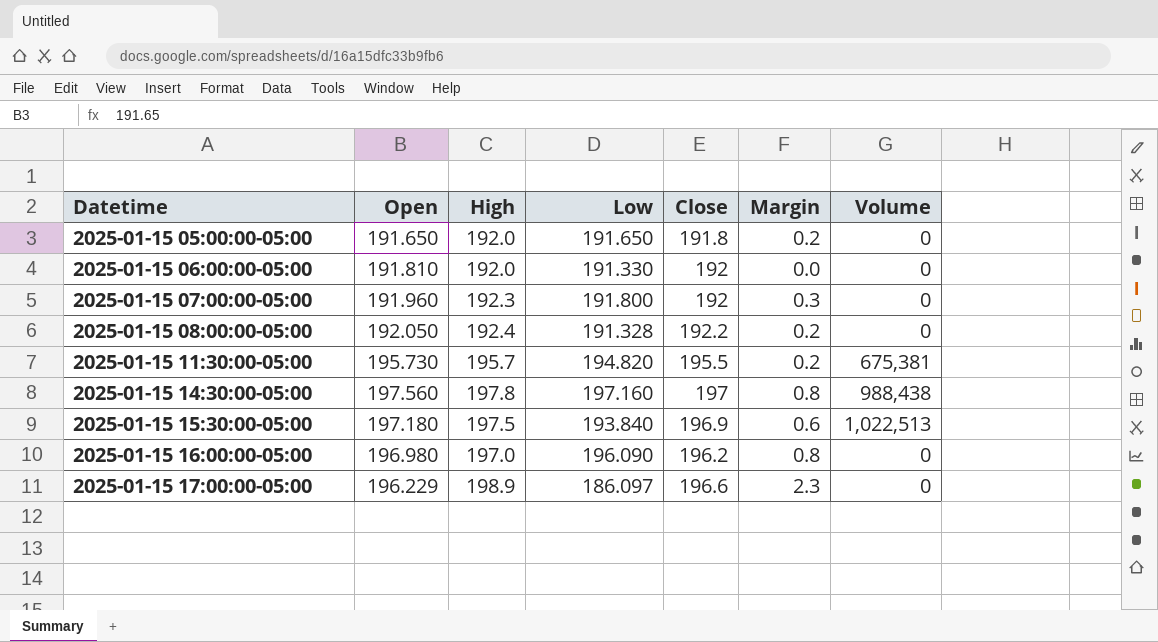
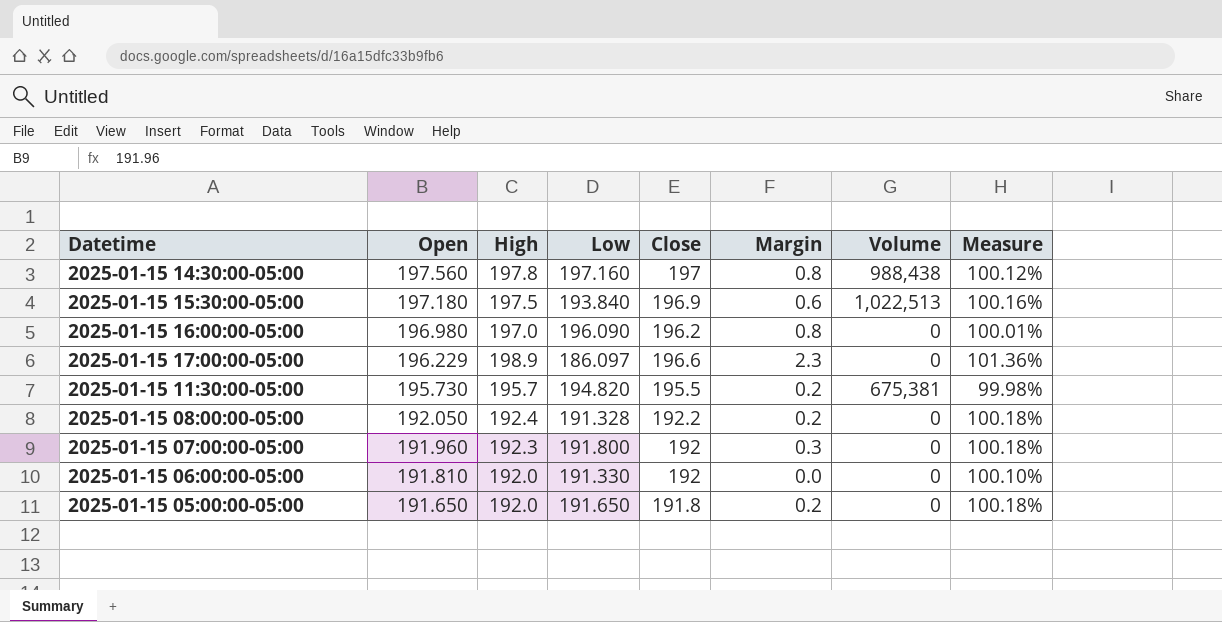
row order: Datetime ascending -> Open descending
column Measure | formula: none -> [High] / [Open]

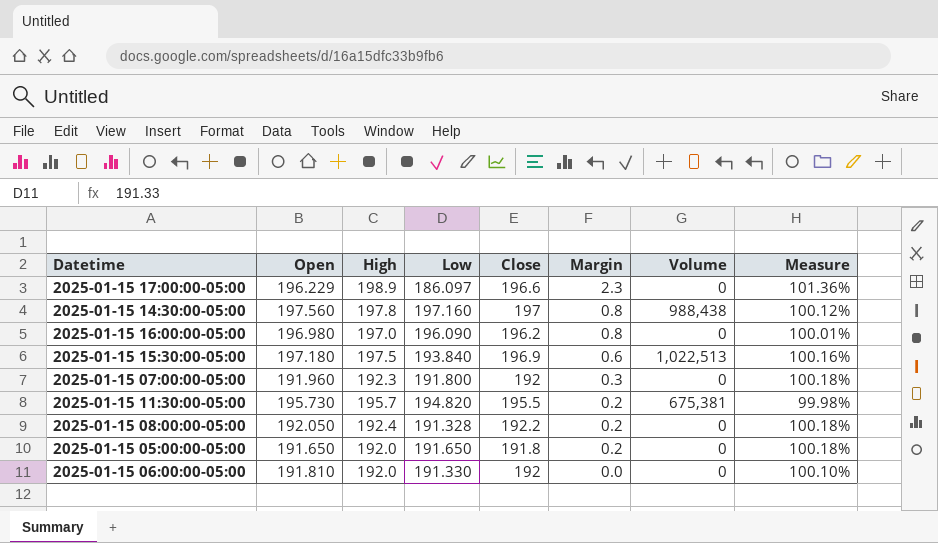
row order: Open descending -> Margin descending

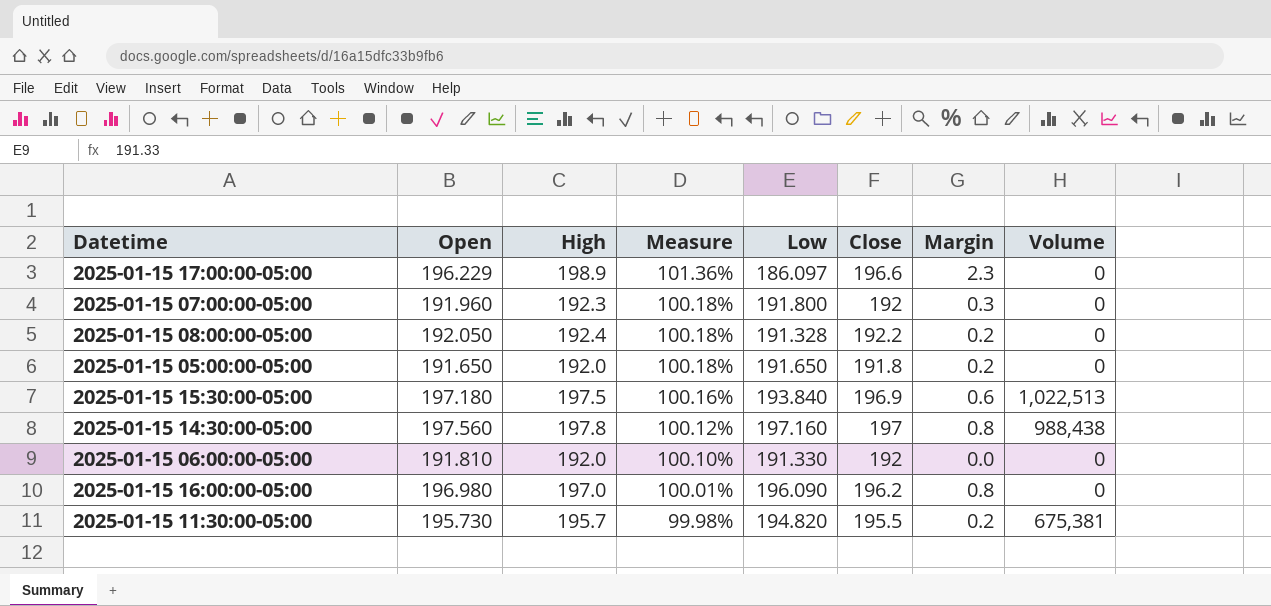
row order: Margin descending -> Measure descending
column Measure | position: 8 -> 4

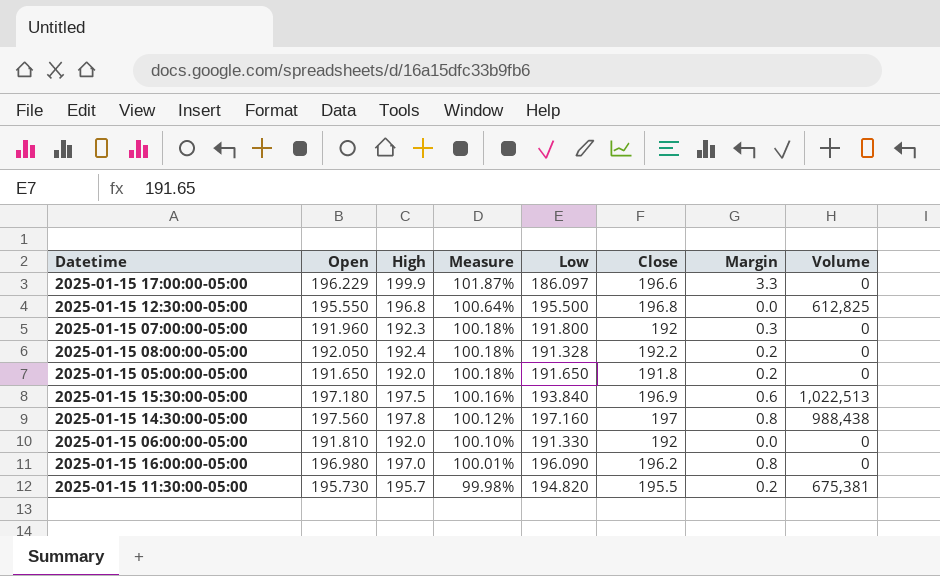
2025-01-15 17:00:00-05:00 | High: 198.9 -> 199.9
2025-01-15 17:00:00-05:00 | Measure: 101.36% -> 101.87%
2025-01-15 17:00:00-05:00 | Margin: 2.3 -> 3.3
row 2025-01-15 12:30:00-05:00: none -> 195.550 | 196.8 | 100.64% | 195.500 | 196.8 | 0.0 | 612,825

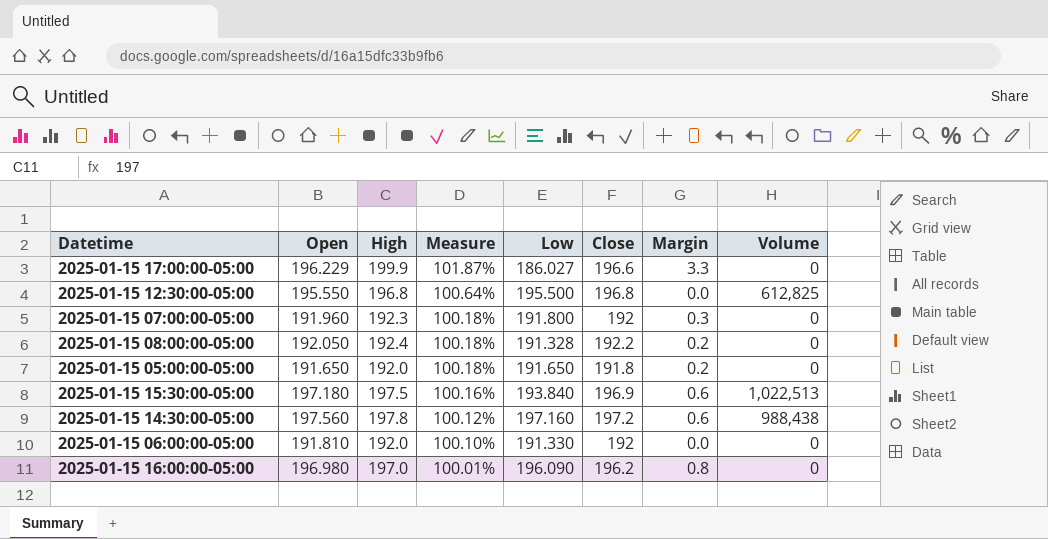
row 2025-01-15 11:30:00-05:00: 195.730 | 195.7 | 99.98% | 194.820 | 195.5 | 0.2 | 675,381 -> none
2025-01-15 17:00:00-05:00 | Low: 186.097 -> 186.027
2025-01-15 14:30:00-05:00 | Close: 197 -> 197.2
2025-01-15 14:30:00-05:00 | Margin: 0.8 -> 0.6

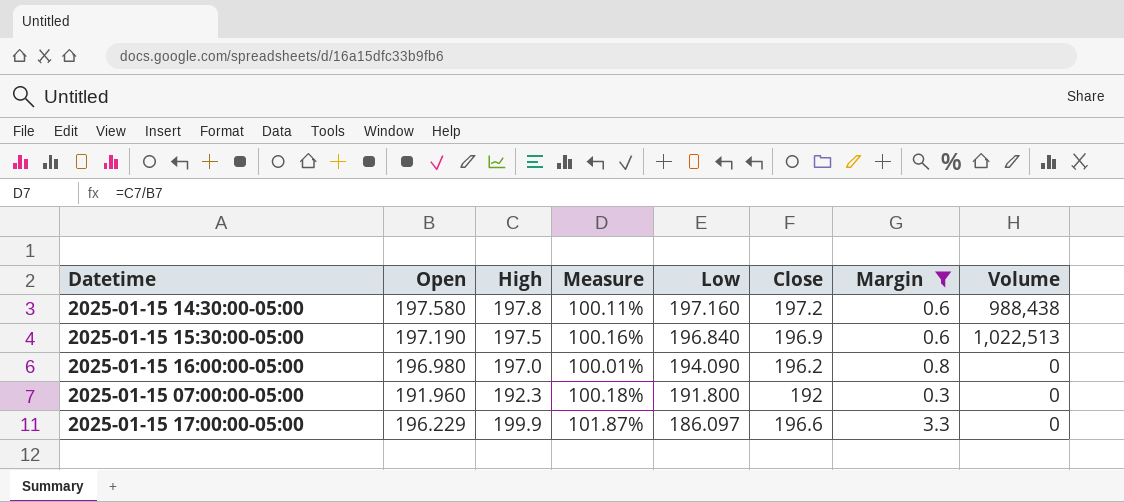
filter: none -> Margin >= 0.3
row order: Measure descending -> Low descending
2025-01-15 14:30:00-05:00 | Open: 197.560 -> 197.580
2025-01-15 14:30:00-05:00 | Measure: 100.12% -> 100.11%
2025-01-15 15:30:00-05:00 | Open: 197.180 -> 197.190
2025-01-15 15:30:00-05:00 | Low: 193.840 -> 196.840
2025-01-15 16:00:00-05:00 | Low: 196.090 -> 194.090
2025-01-15 17:00:00-05:00 | Low: 186.027 -> 186.097

